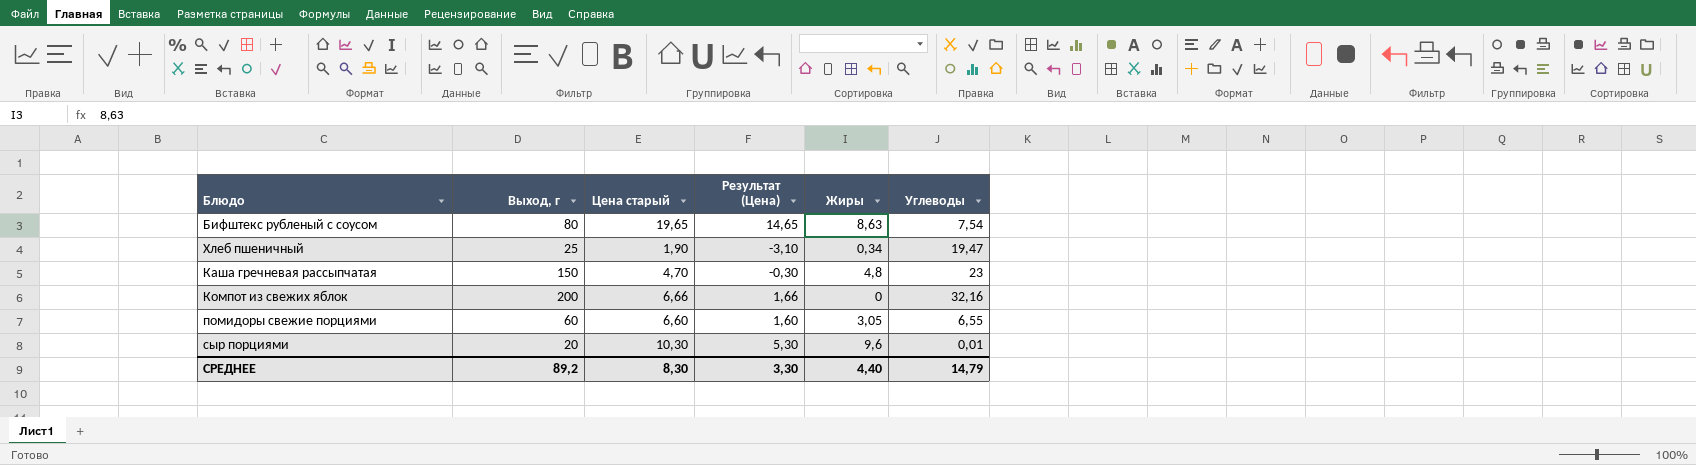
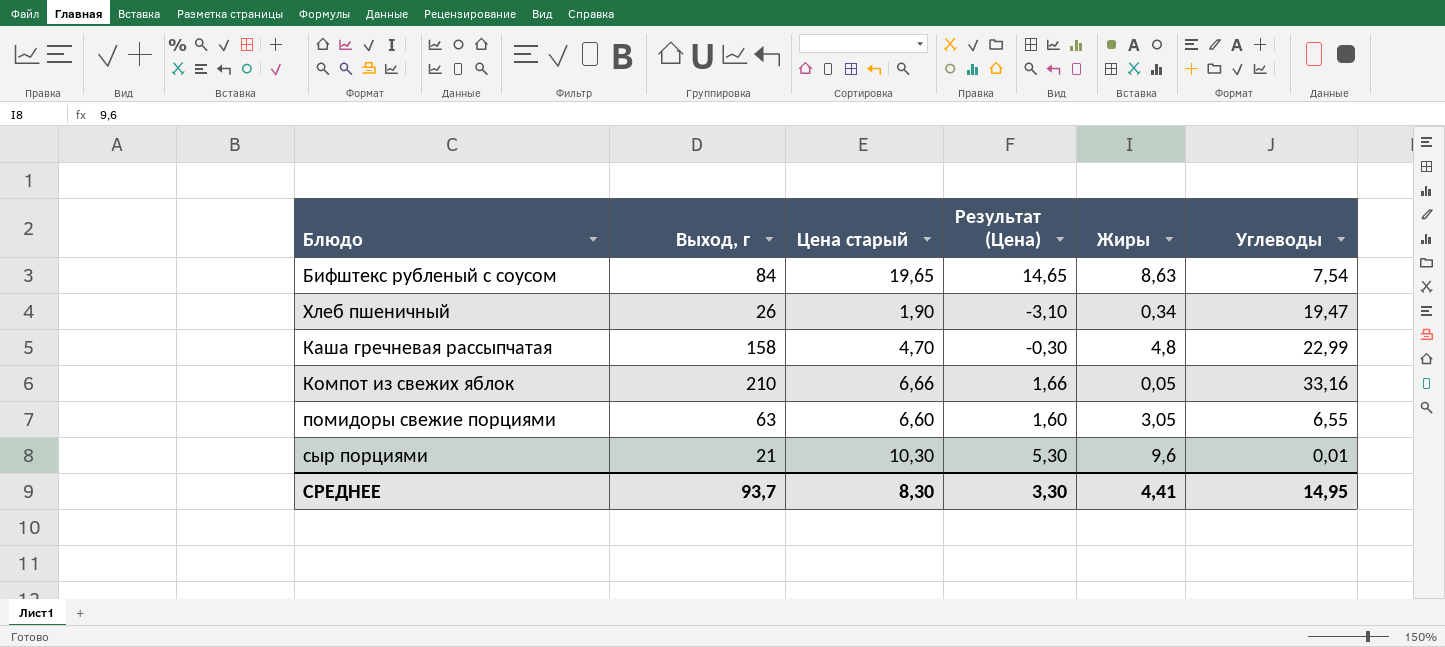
Бифштекс рубленый с соусом | Выход, г: 80 -> 84
Хлеб пшеничный | Выход, г: 25 -> 26
Каша гречневая рассыпчатая | Выход, г: 150 -> 158
Каша гречневая рассыпчатая | Углеводы: 23 -> 22,99
Компот из свежих яблок | Выход, г: 200 -> 210
Компот из свежих яблок | Жиры: 0 -> 0,05
Компот из свежих яблок | Углеводы: 32,16 -> 33,16
помидоры свежие порциями | Выход, г: 60 -> 63
сыр порциями | Выход, г: 20 -> 21
СРЕДНЕЕ | Выход, г: 89,2 -> 93,7
СРЕДНЕЕ | Жиры: 4,40 -> 4,41
СРЕДНЕЕ | Углеводы: 14,79 -> 14,95

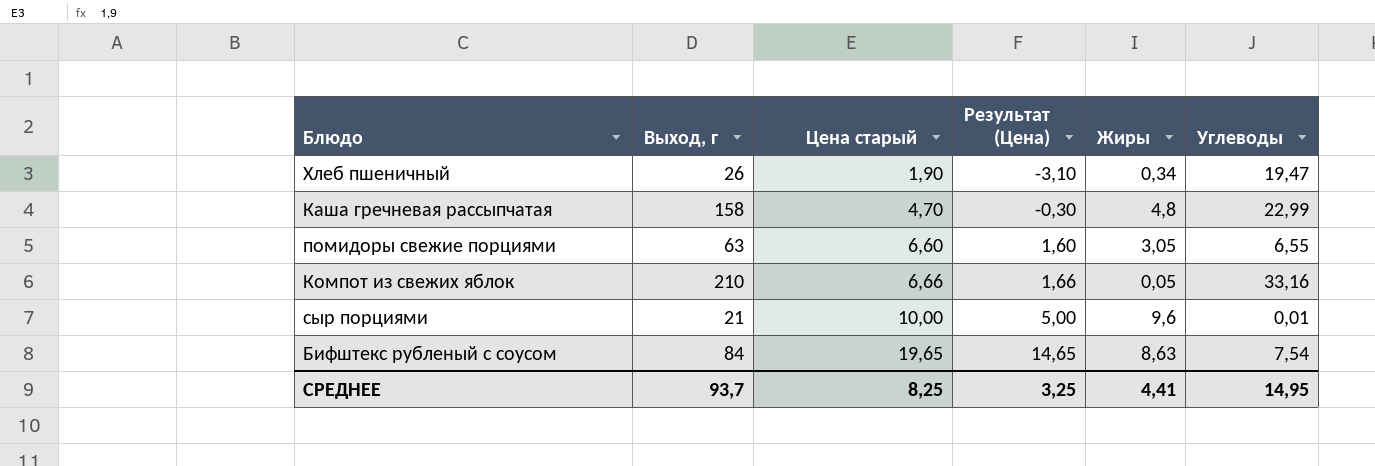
row order: none -> Цена старый ascending
сыр порциями | Цена старый: 10,30 -> 10,00
сыр порциями | Результат (Цена): 5,30 -> 5,00
СРЕДНЕЕ | Цена старый: 8,30 -> 8,25
СРЕДНЕЕ | Результат (Цена): 3,30 -> 3,25

